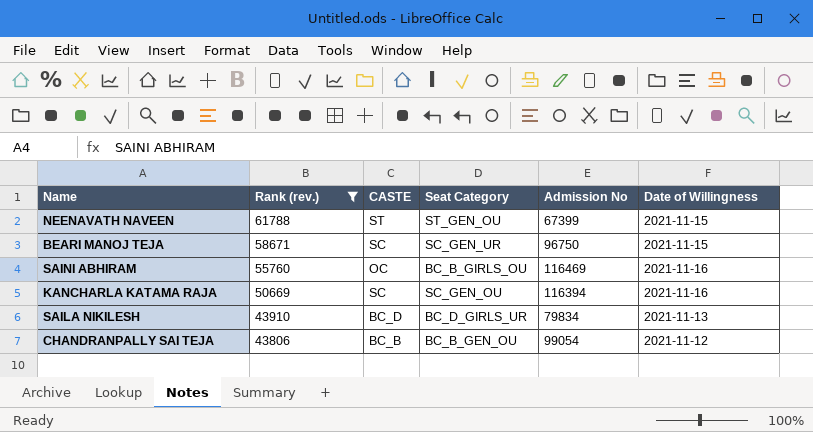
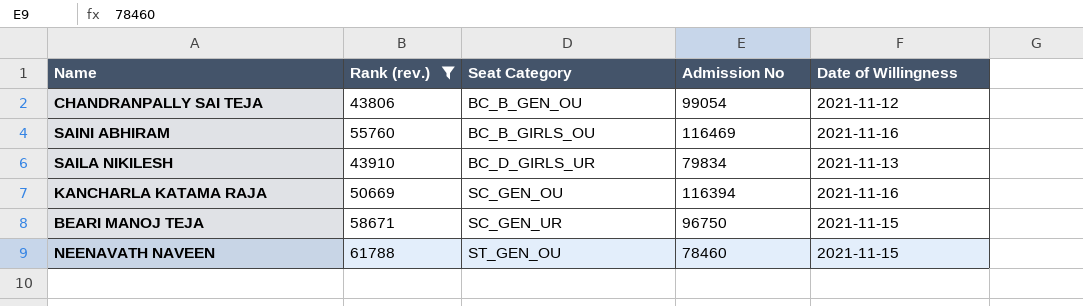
row order: Rank (rev.) descending -> Seat Category ascending
column CASTE | position: 3 -> none
NEENAVATH NAVEEN | Admission No: 67399 -> 78460

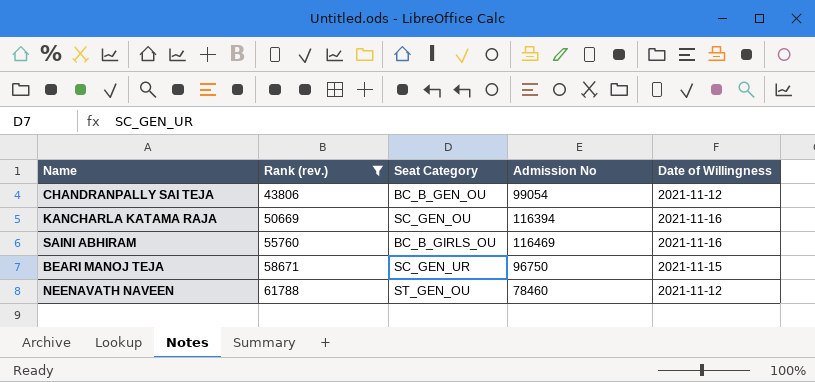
row order: Seat Category ascending -> Rank (rev.) ascending
row SAILA NIKILESH: 43910 | BC_D_GIRLS_UR | 79834 | 2021-11-13 -> none
NEENAVATH NAVEEN | Date of Willingness: 2021-11-15 -> 2021-11-12

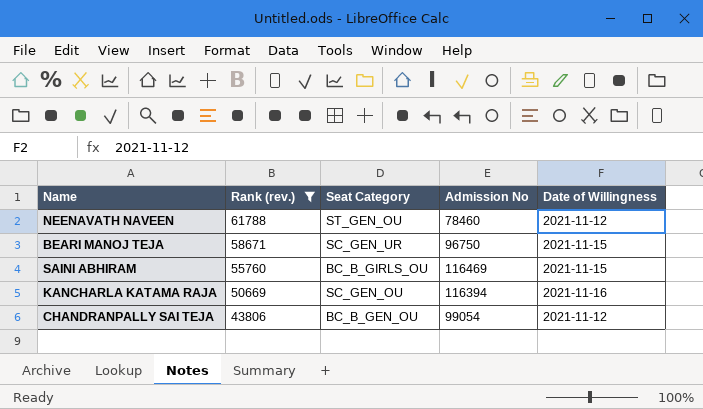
row order: Rank (rev.) ascending -> Rank (rev.) descending
SAINI ABHIRAM | Date of Willingness: 2021-11-16 -> 2021-11-15

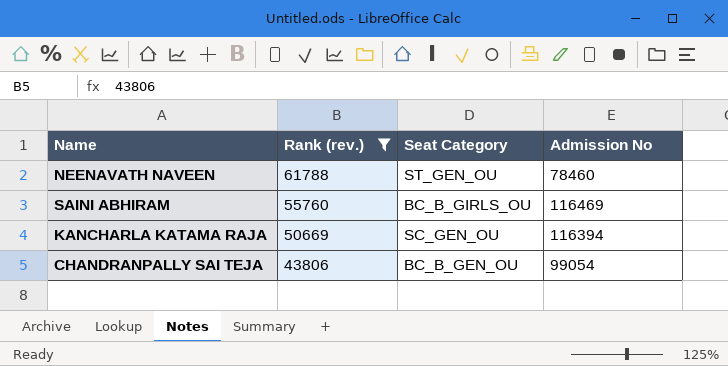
column Date of Willingness | position: 5 -> none
row BEARI MANOJ TEJA: 58671 | SC_GEN_UR | 96750 | 2021-11-15 -> none

